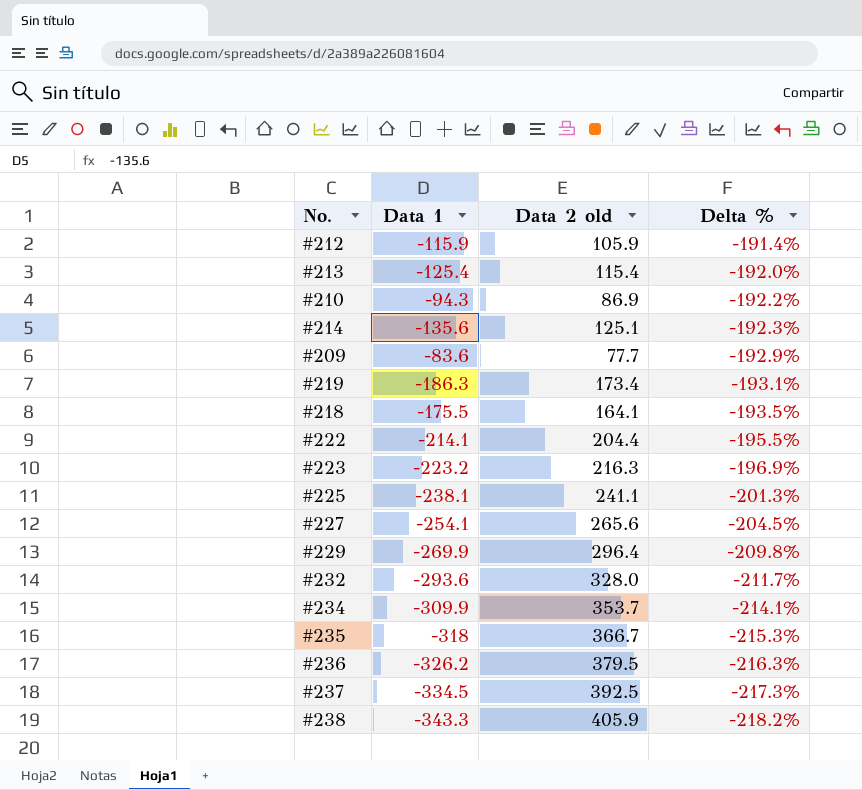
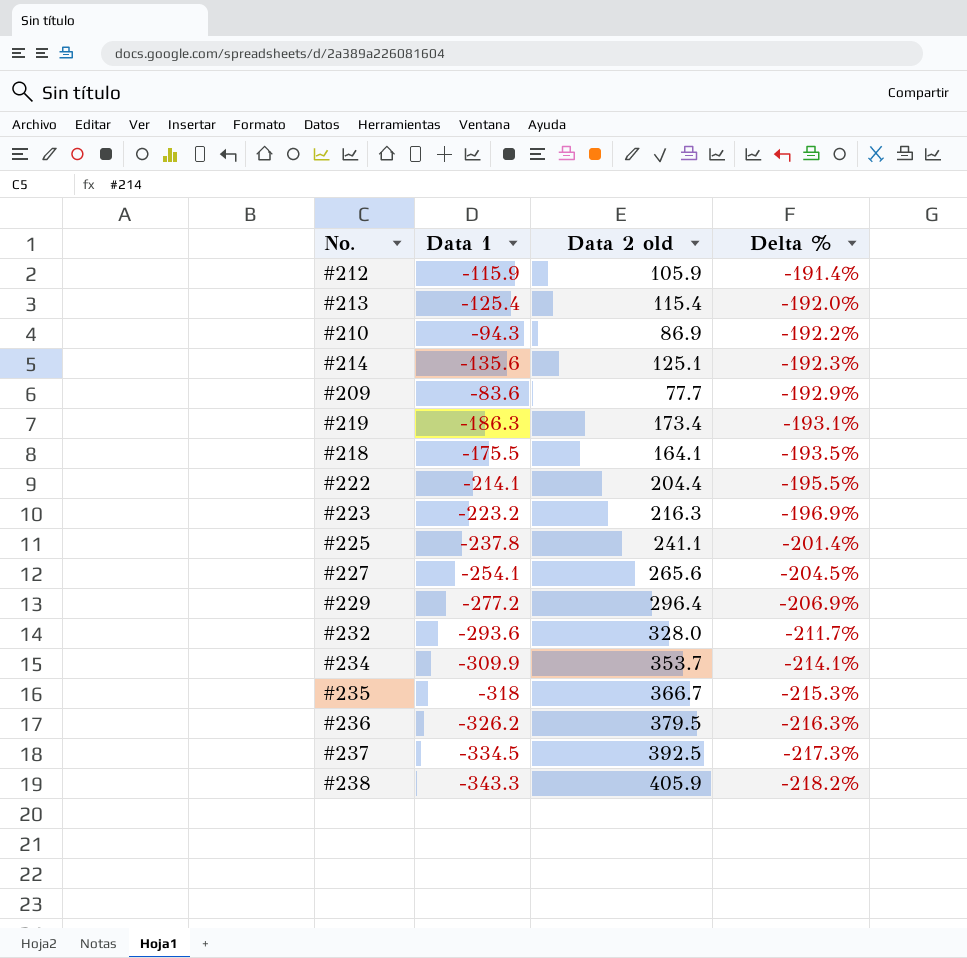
#225 | Data 1: -238.1 -> -237.8
#225 | Delta %: -201.3% -> -201.4%
#229 | Data 1: -269.9 -> -277.2
#229 | Delta %: -209.8% -> -206.9%

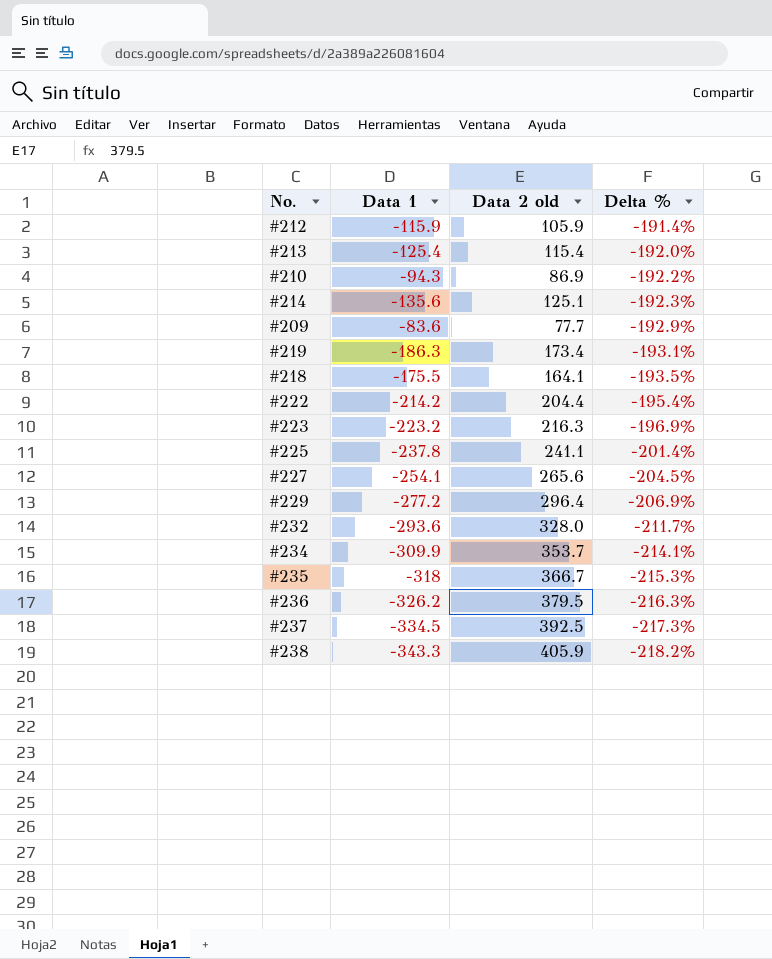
#222 | Data 1: -214.1 -> -214.2
#222 | Delta %: -195.5% -> -195.4%

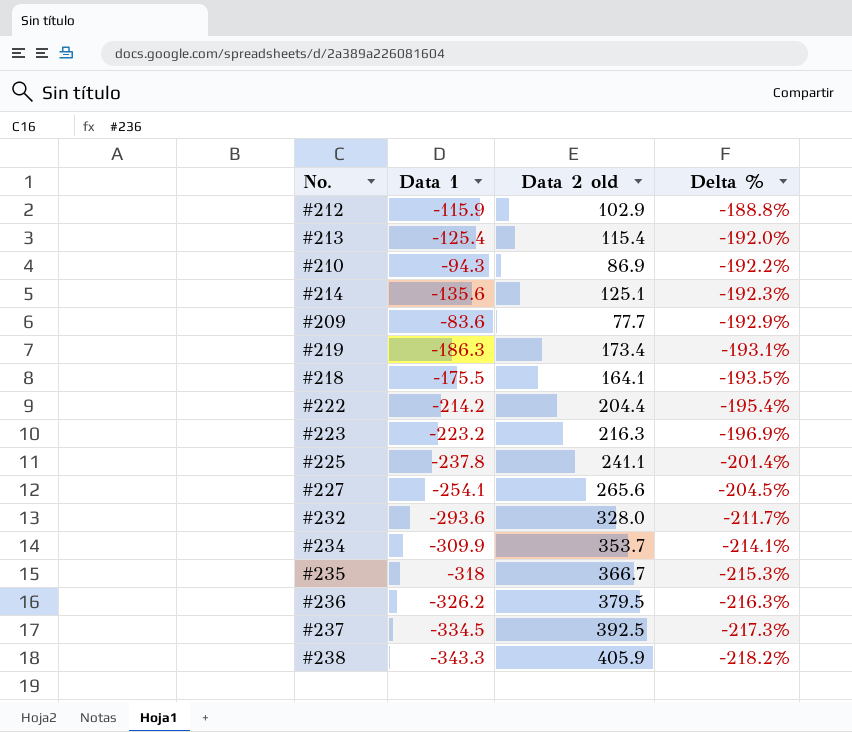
row #229: -277.2 | 296.4 | -206.9% -> none
#212 | Data 2 old: 105.9 -> 102.9
#212 | Delta %: -191.4% -> -188.8%

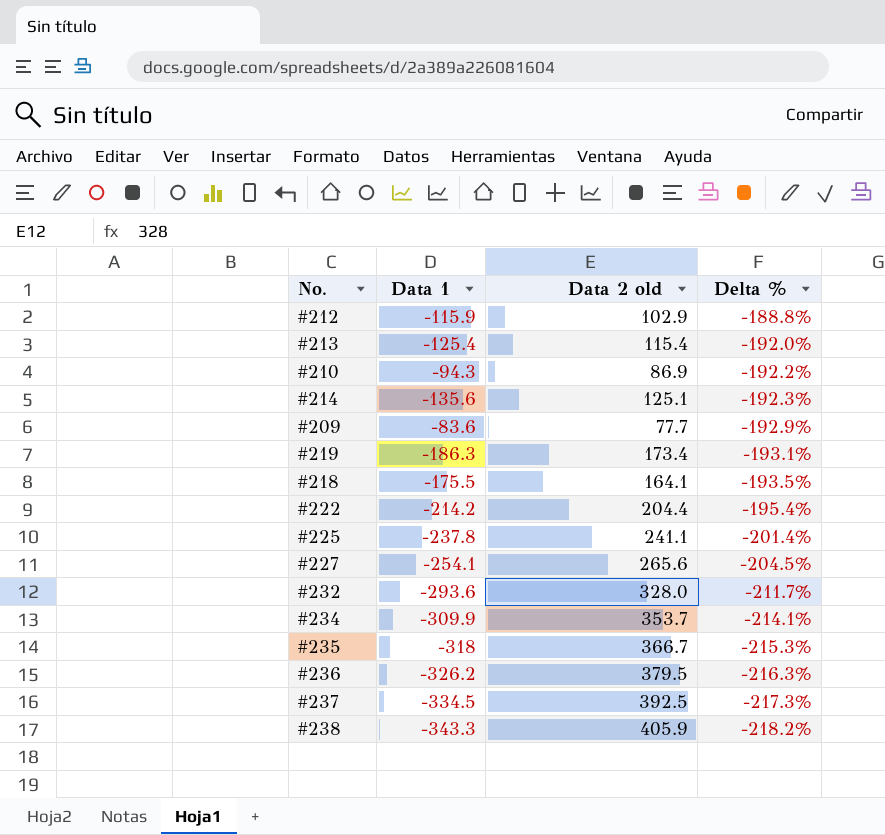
row #223: -223.2 | 216.3 | -196.9% -> none

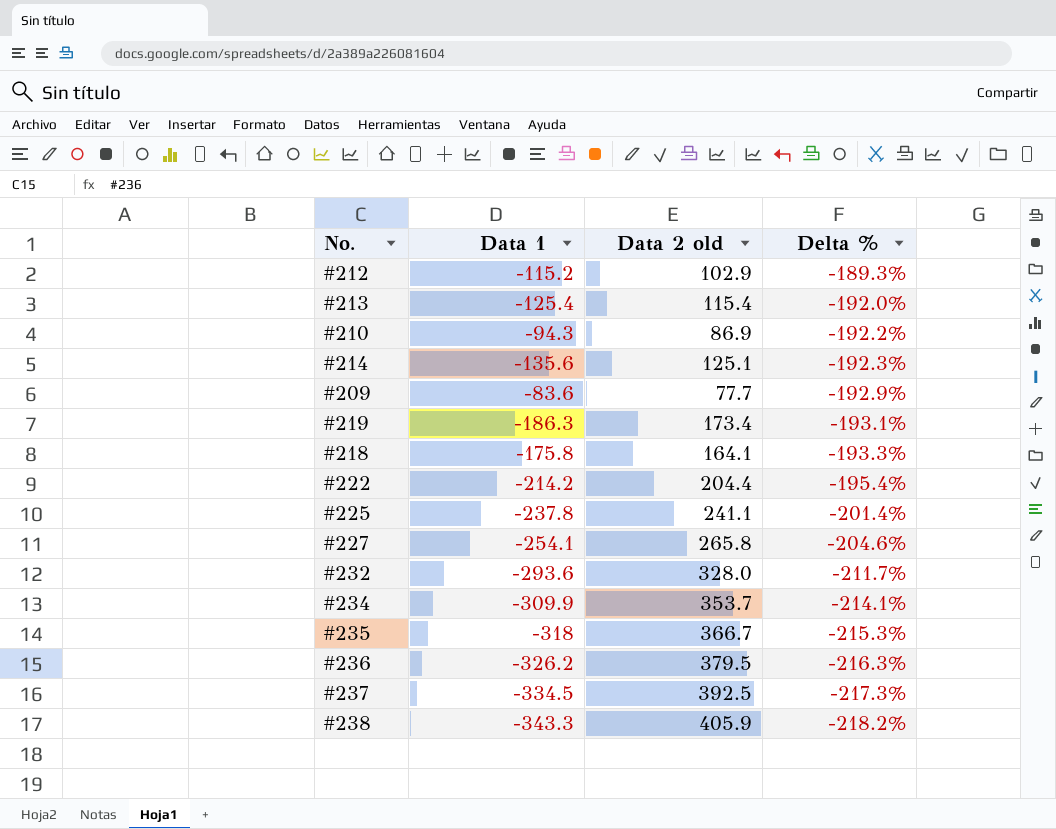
#212 | Data 1: -115.9 -> -115.2
#212 | Delta %: -188.8% -> -189.3%
#218 | Data 1: -175.5 -> -175.8
#218 | Delta %: -193.5% -> -193.3%
#227 | Data 2 old: 265.6 -> 265.8
#227 | Delta %: -204.5% -> -204.6%

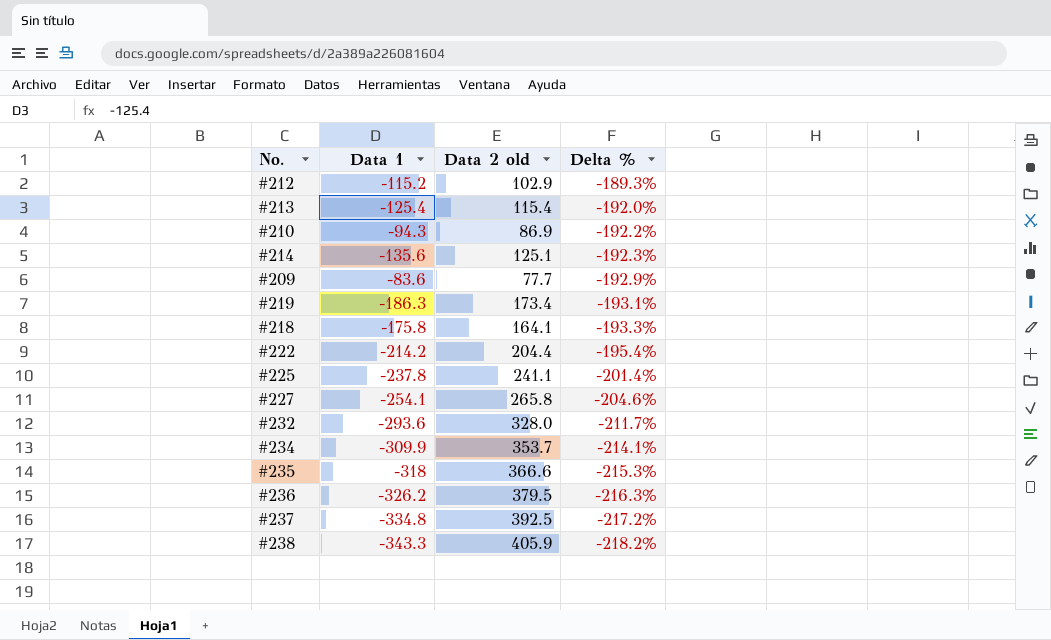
#235 | Data 2 old: 366.7 -> 366.6
#237 | Data 1: -334.5 -> -334.8
#237 | Delta %: -217.3% -> -217.2%

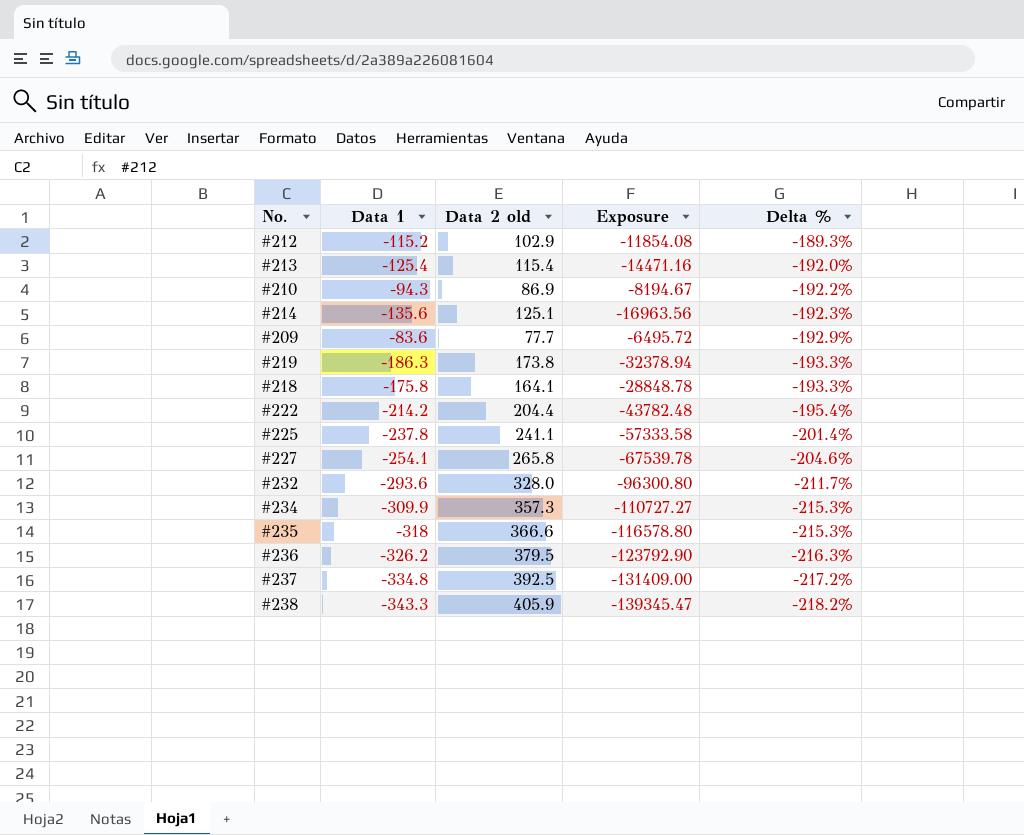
column Exposure | formula: none -> [Data 1] * [Data 2 old]
#219 | Data 2 old: 173.4 -> 173.8
#219 | Delta %: -193.1% -> -193.3%
#234 | Data 2 old: 353.7 -> 357.3
#234 | Delta %: -214.1% -> -215.3%

